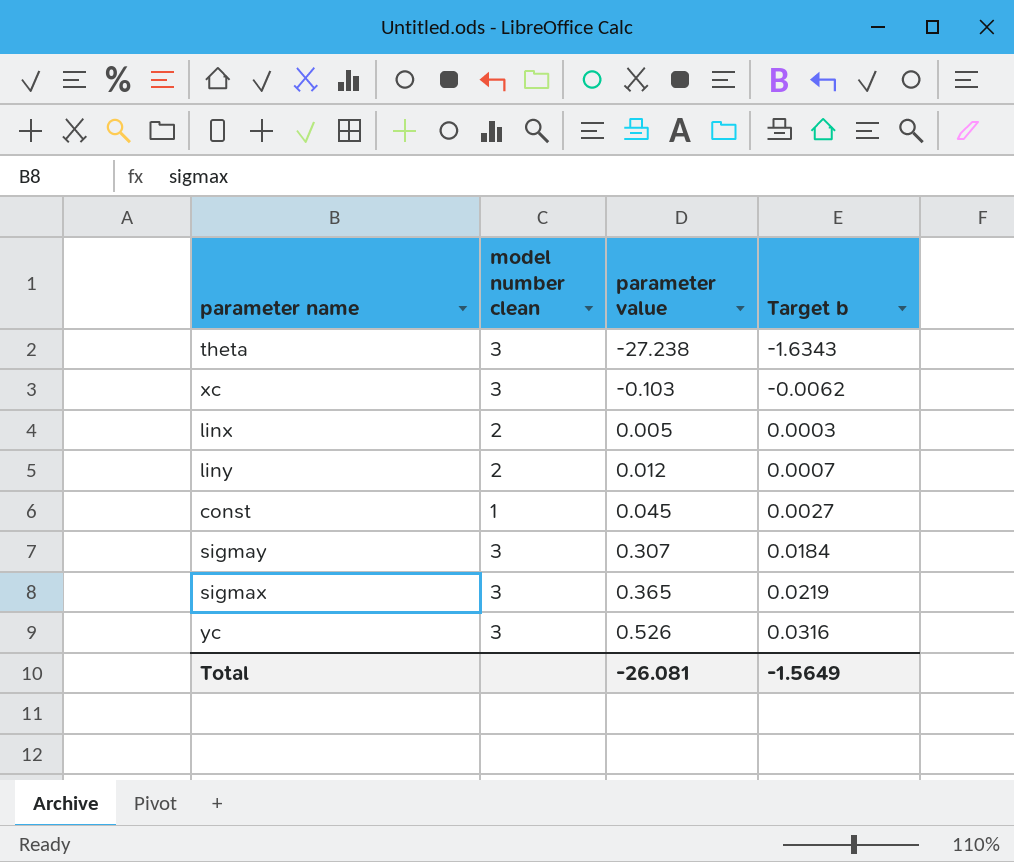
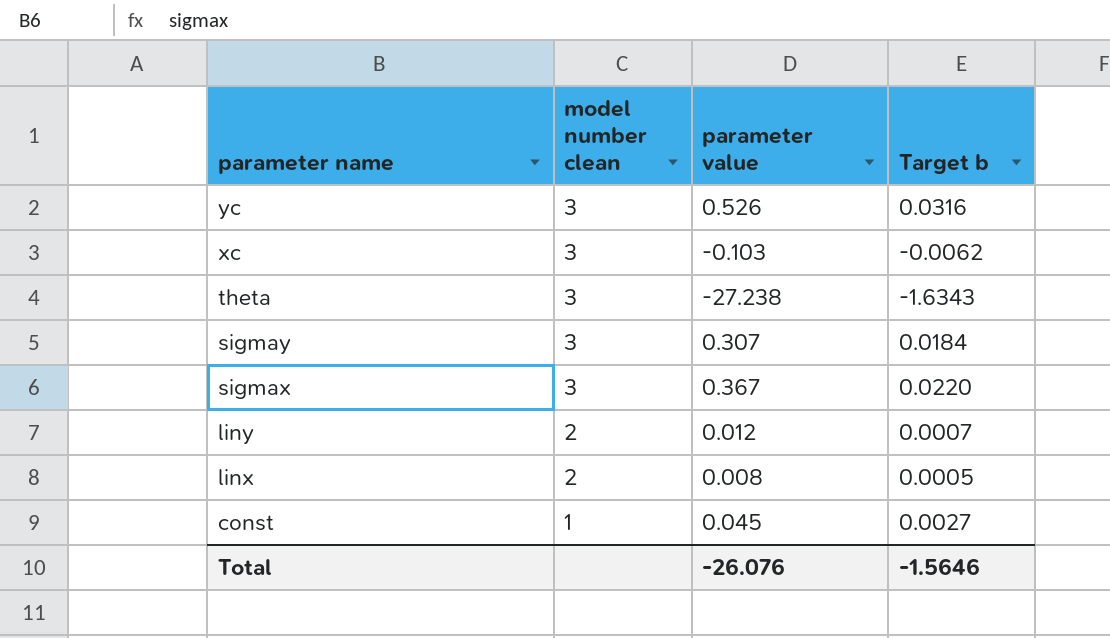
row order: parameter value ascending -> parameter name descending
sigmax | parameter value: 0.365 -> 0.367
sigmax | Target b: 0.0219 -> 0.0220
linx | parameter value: 0.005 -> 0.008
linx | Target b: 0.0003 -> 0.0005
Total | parameter value: -26.081 -> -26.076
Total | Target b: -1.5649 -> -1.5646

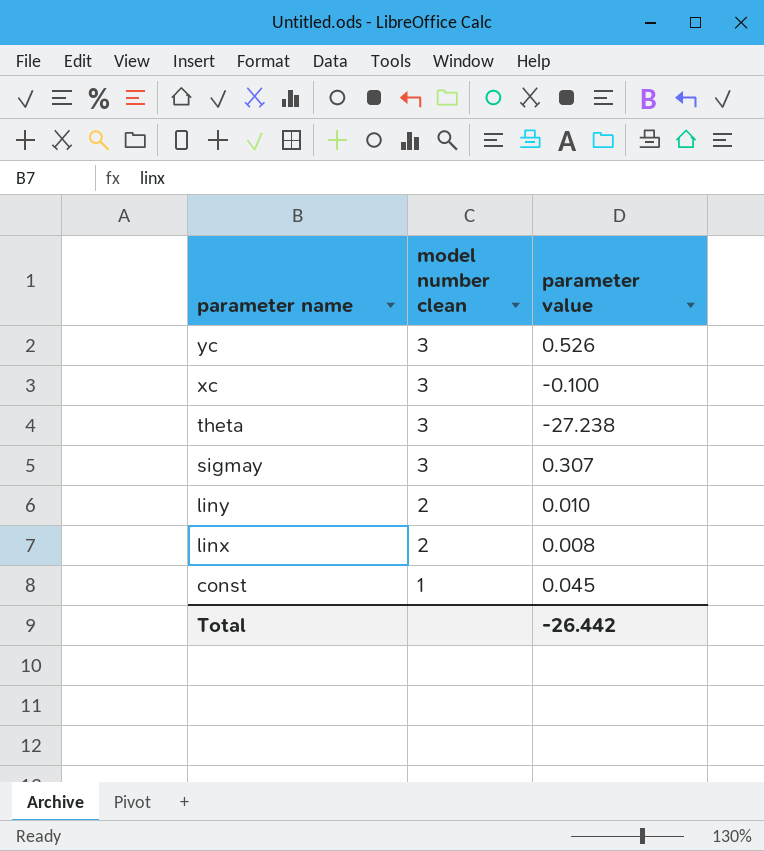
column Target b | formula: [parameter value] * 0.06 -> none
row sigmax: 3 | 0.367 | 0.0220 -> none
xc | parameter value: -0.103 -> -0.100
liny | parameter value: 0.012 -> 0.010
Total | parameter value: -26.076 -> -26.442

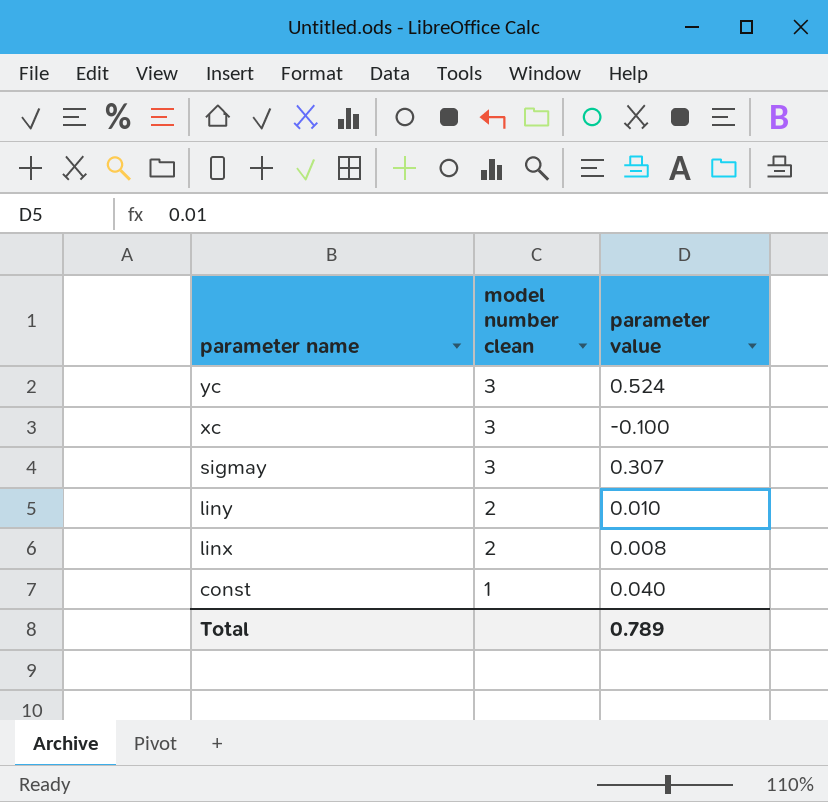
row theta: 3 | -27.238 -> none
yc | parameter value: 0.526 -> 0.524
const | parameter value: 0.045 -> 0.040
Total | parameter value: -26.442 -> 0.789

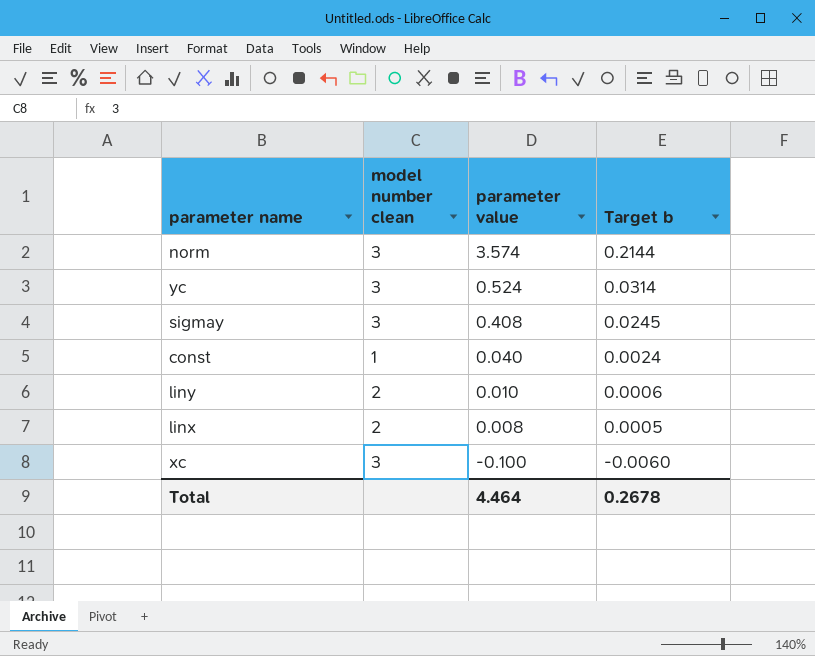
row order: parameter name descending -> parameter value descending
column Target b | formula: none -> [parameter value] * 0.06
row norm: none -> 3 | 3.574 | 0.2144
sigmay | parameter value: 0.307 -> 0.408
Total | parameter value: 0.789 -> 4.464

